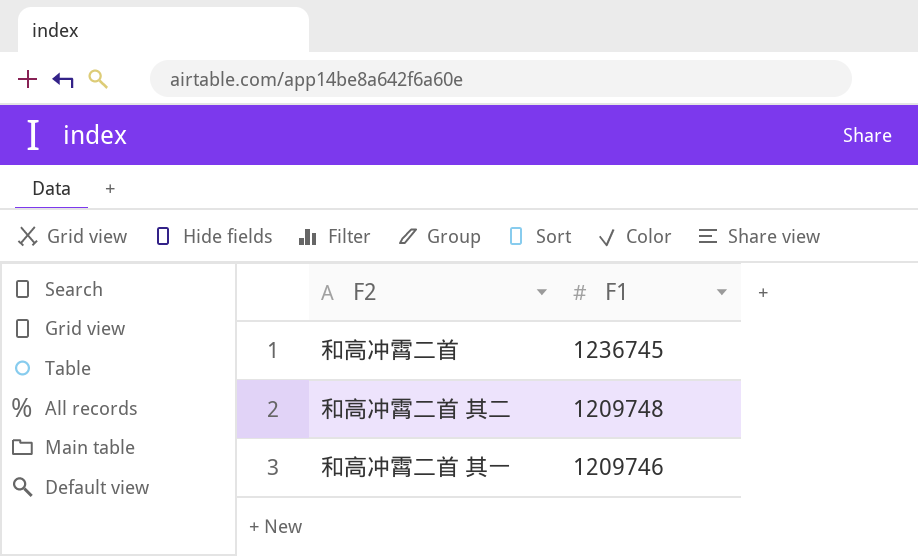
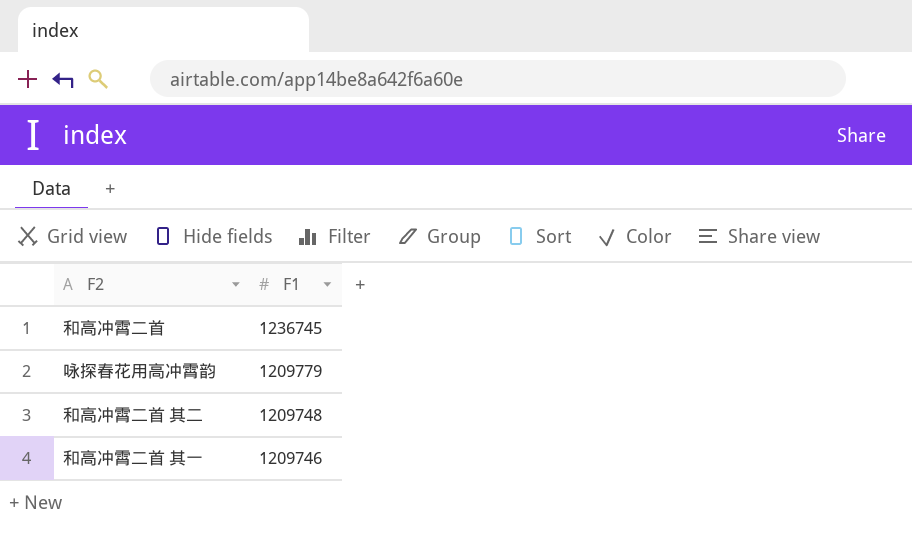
row 咏探春花用高冲霄韵: none -> 1209779

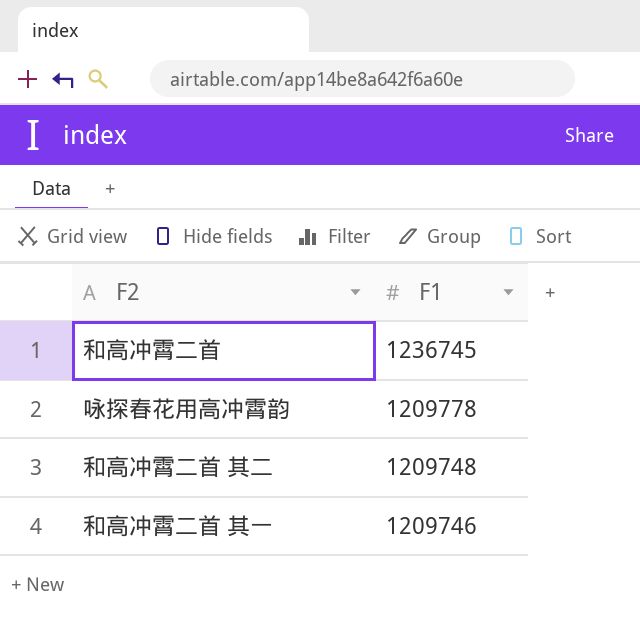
咏探春花用高冲霄韵 | F1: 1209779 -> 1209778

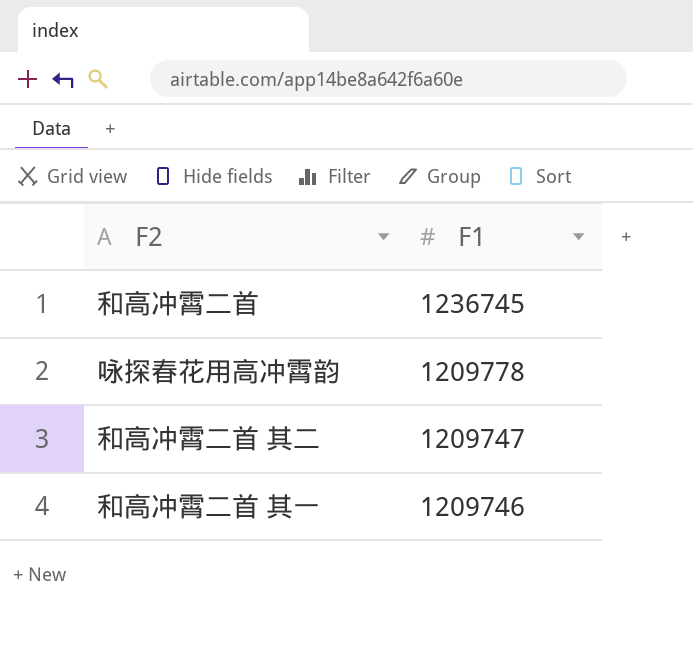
和高冲霄二首 其二 | F1: 1209748 -> 1209747

